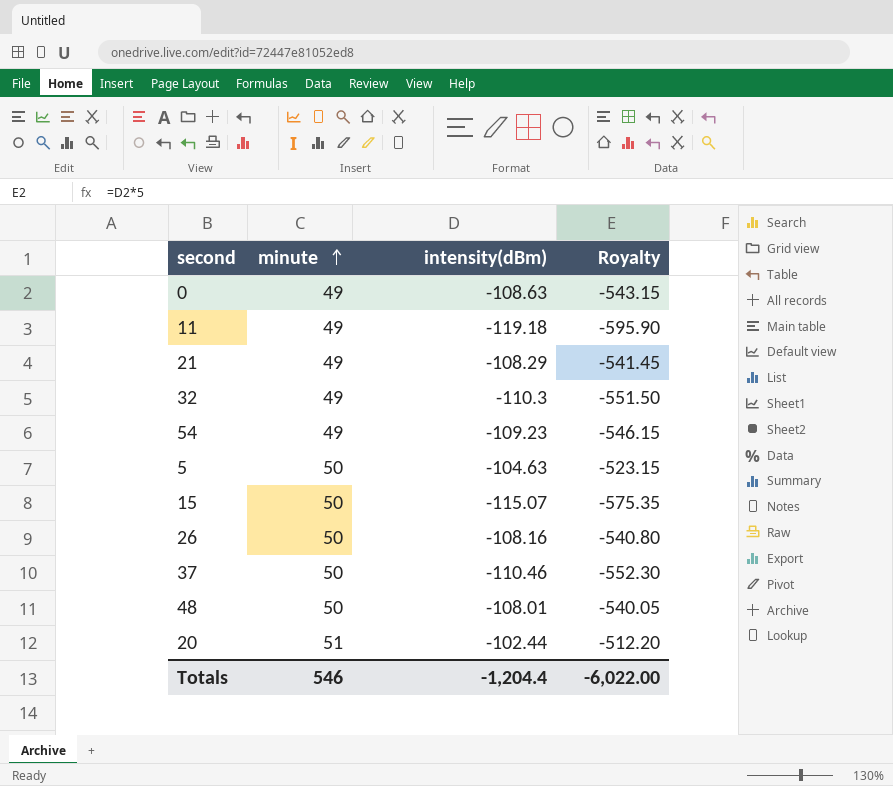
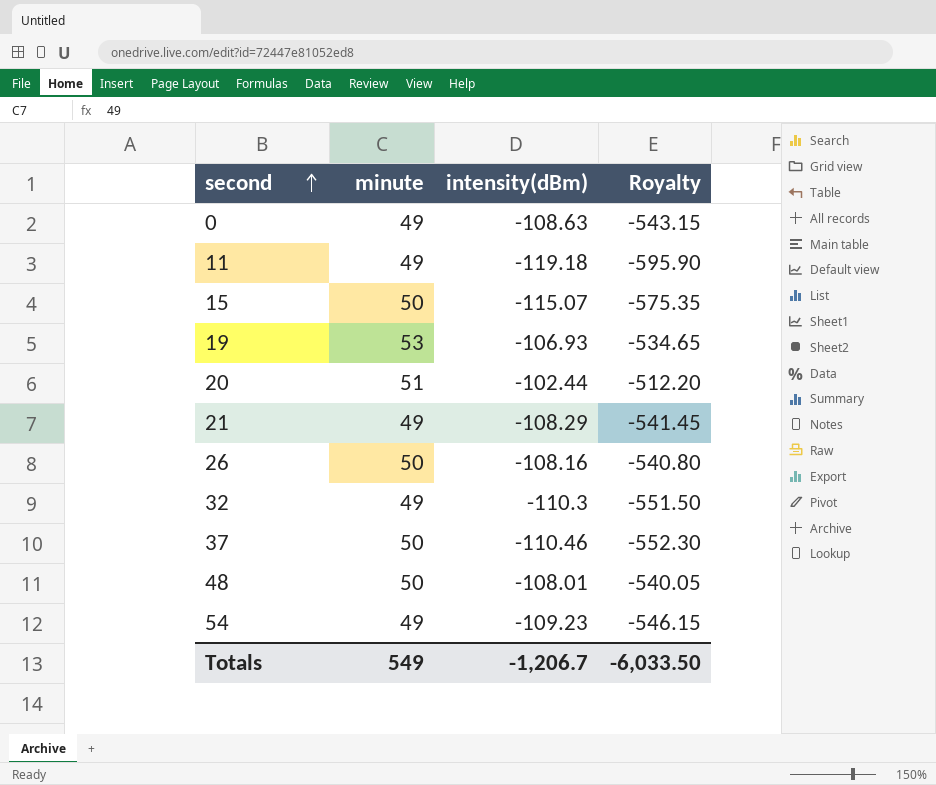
row order: minute ascending -> second ascending
row 5: 50 | -104.63 | -523.15 -> none
row 19: none -> 53 | -106.93 | -534.65
Totals | minute: 546 -> 549
Totals | intensity(dBm): -1,204.4 -> -1,206.7
Totals | Royalty: -6,022.00 -> -6,033.50

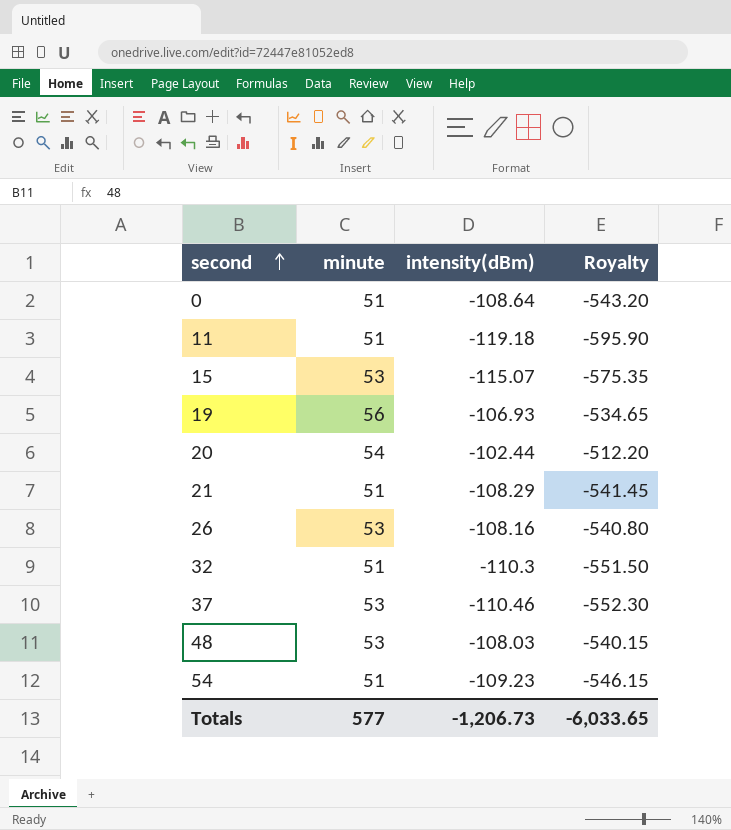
0 | minute: 49 -> 51
0 | intensity(dBm): -108.63 -> -108.64
0 | Royalty: -543.15 -> -543.20
11 | minute: 49 -> 51
15 | minute: 50 -> 53
19 | minute: 53 -> 56
20 | minute: 51 -> 54
21 | minute: 49 -> 51
26 | minute: 50 -> 53
32 | minute: 49 -> 51
37 | minute: 50 -> 53
48 | minute: 50 -> 53
48 | intensity(dBm): -108.01 -> -108.03
48 | Royalty: -540.05 -> -540.15
54 | minute: 49 -> 51
Totals | minute: 549 -> 577
Totals | intensity(dBm): -1,206.7 -> -1,206.73
Totals | Royalty: -6,033.50 -> -6,033.65

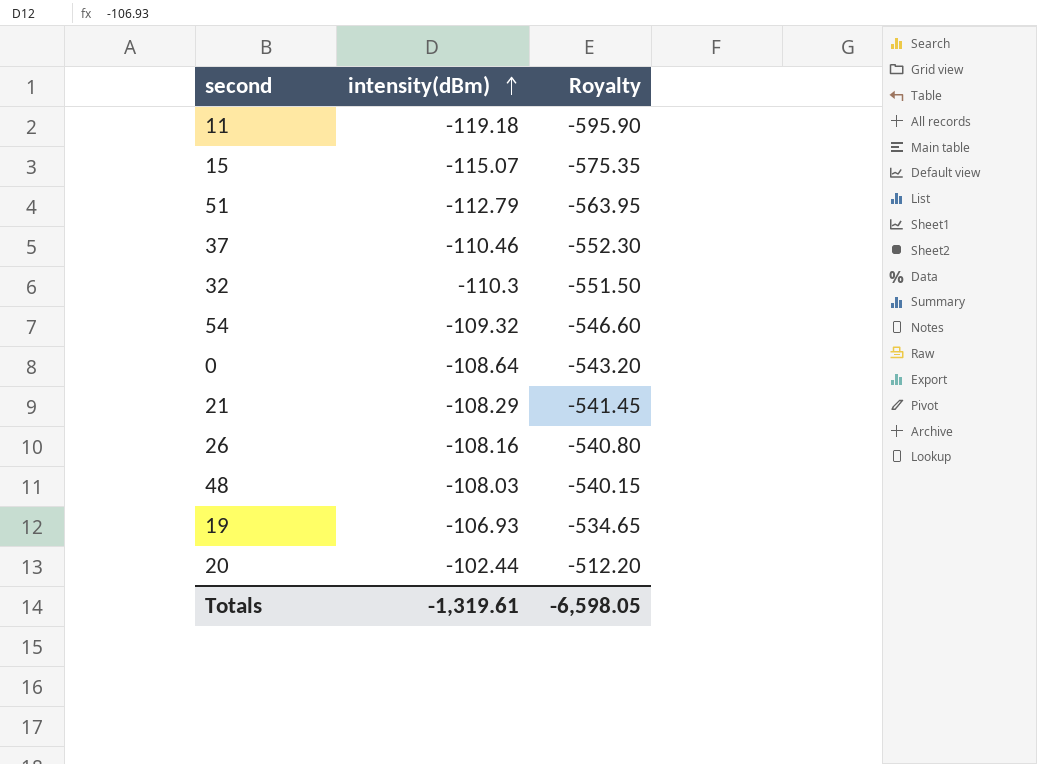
row order: second ascending -> intensity(dBm) ascending
column minute | position: 2 -> none
row 51: none -> -112.79 | -563.95
54 | intensity(dBm): -109.23 -> -109.32
54 | Royalty: -546.15 -> -546.60
Totals | intensity(dBm): -1,206.73 -> -1,319.61
Totals | Royalty: -6,033.65 -> -6,598.05

